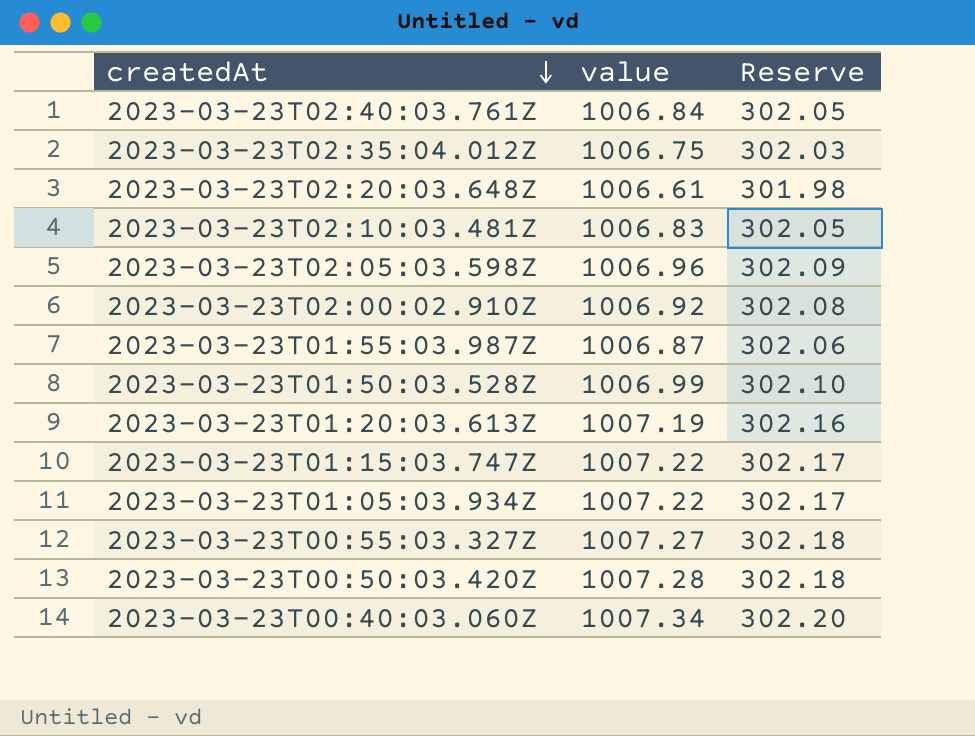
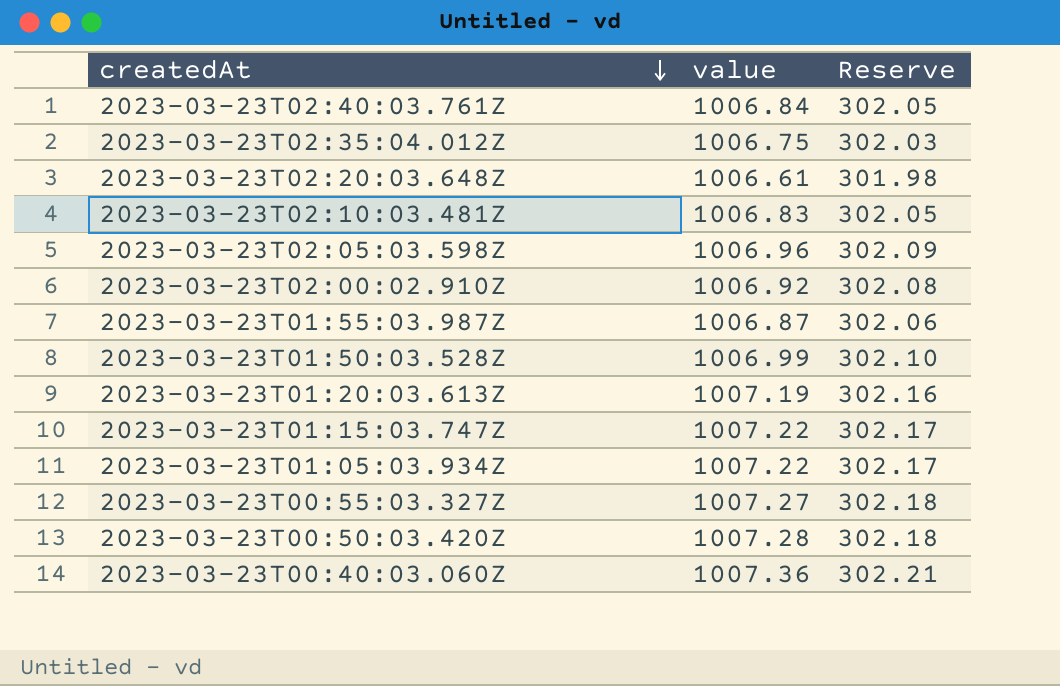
2023-03-23T00:40:03.060Z | value: 1007.34 -> 1007.36
2023-03-23T00:40:03.060Z | Reserve: 302.20 -> 302.21

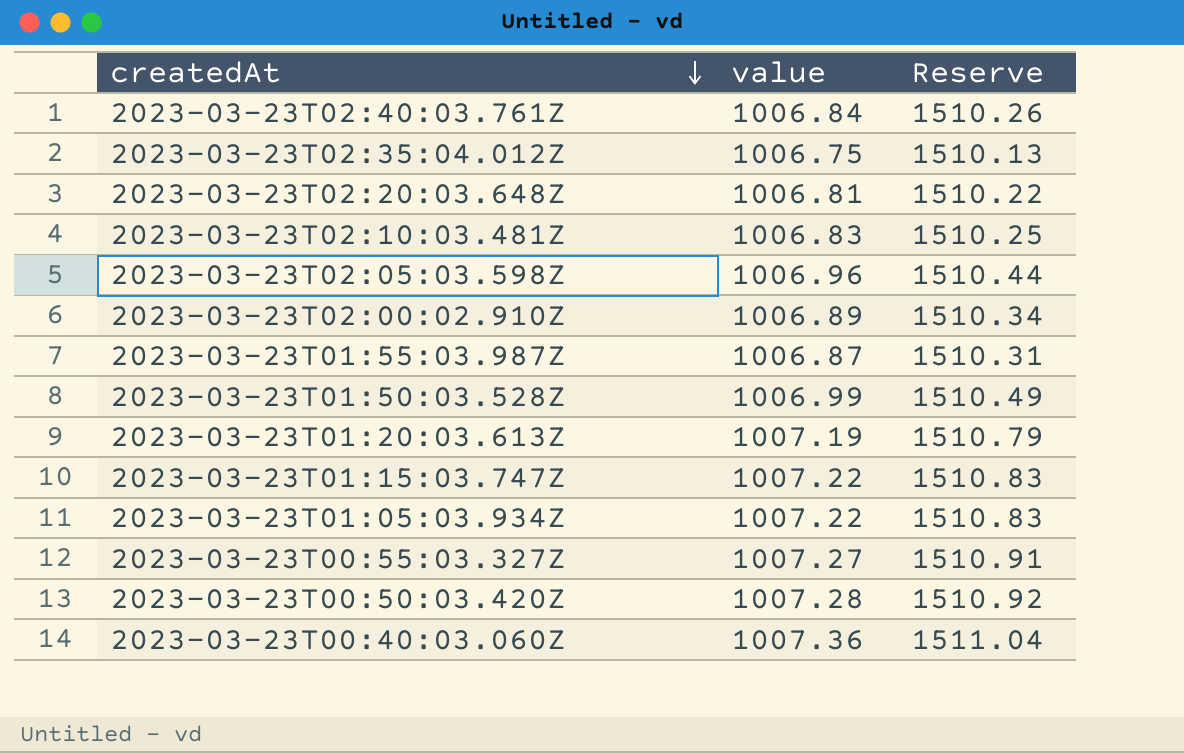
column Reserve | formula: [value] * 0.3 -> [value] * 1.5
2023-03-23T02:20:03.648Z | value: 1006.61 -> 1006.81
2023-03-23T02:00:02.910Z | value: 1006.92 -> 1006.89

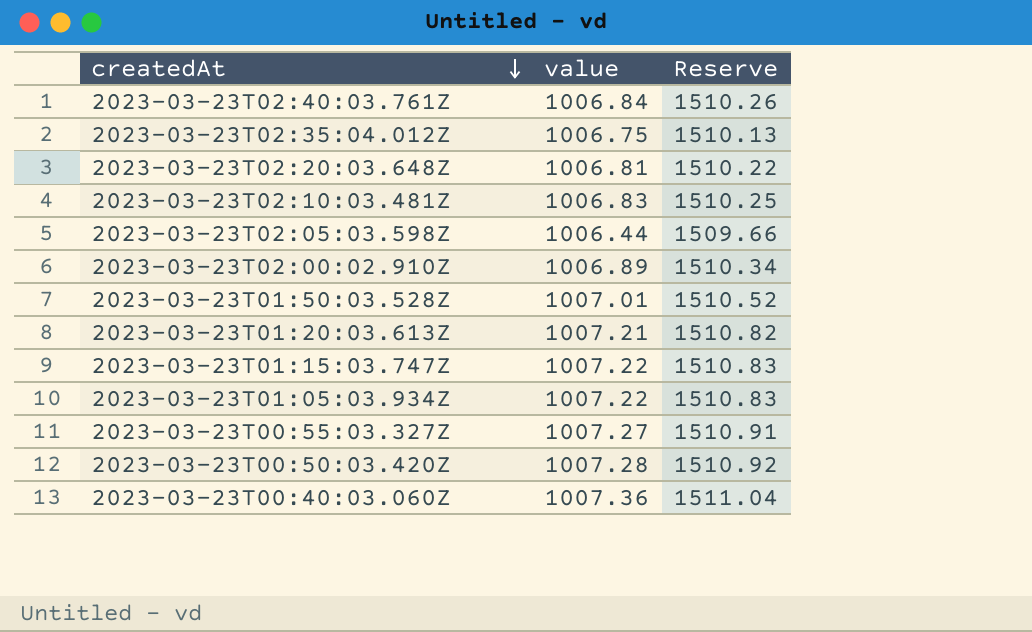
row 2023-03-23T01:55:03.987Z: 1006.87 | 1510.31 -> none
2023-03-23T02:05:03.598Z | value: 1006.96 -> 1006.44
2023-03-23T02:05:03.598Z | Reserve: 1510.44 -> 1509.66
2023-03-23T01:50:03.528Z | value: 1006.99 -> 1007.01
2023-03-23T01:50:03.528Z | Reserve: 1510.49 -> 1510.52
2023-03-23T01:20:03.613Z | value: 1007.19 -> 1007.21
2023-03-23T01:20:03.613Z | Reserve: 1510.79 -> 1510.82

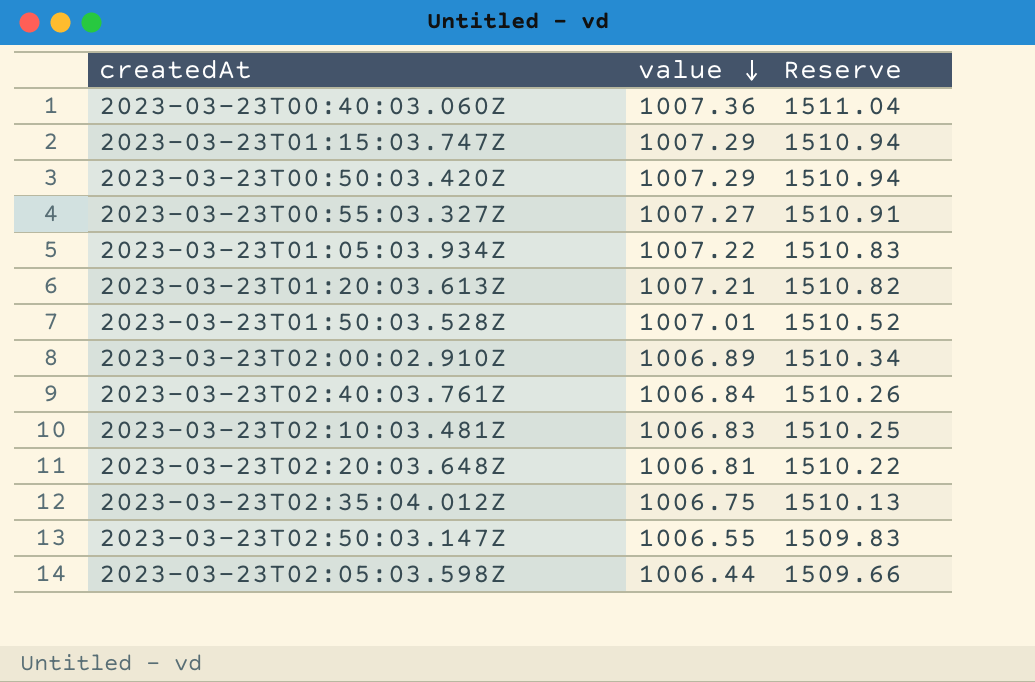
row order: createdAt descending -> value descending
2023-03-23T01:15:03.747Z | value: 1007.22 -> 1007.29
2023-03-23T01:15:03.747Z | Reserve: 1510.83 -> 1510.94
2023-03-23T00:50:03.420Z | value: 1007.28 -> 1007.29
2023-03-23T00:50:03.420Z | Reserve: 1510.92 -> 1510.94
row 2023-03-23T02:50:03.147Z: none -> 1006.55 | 1509.83

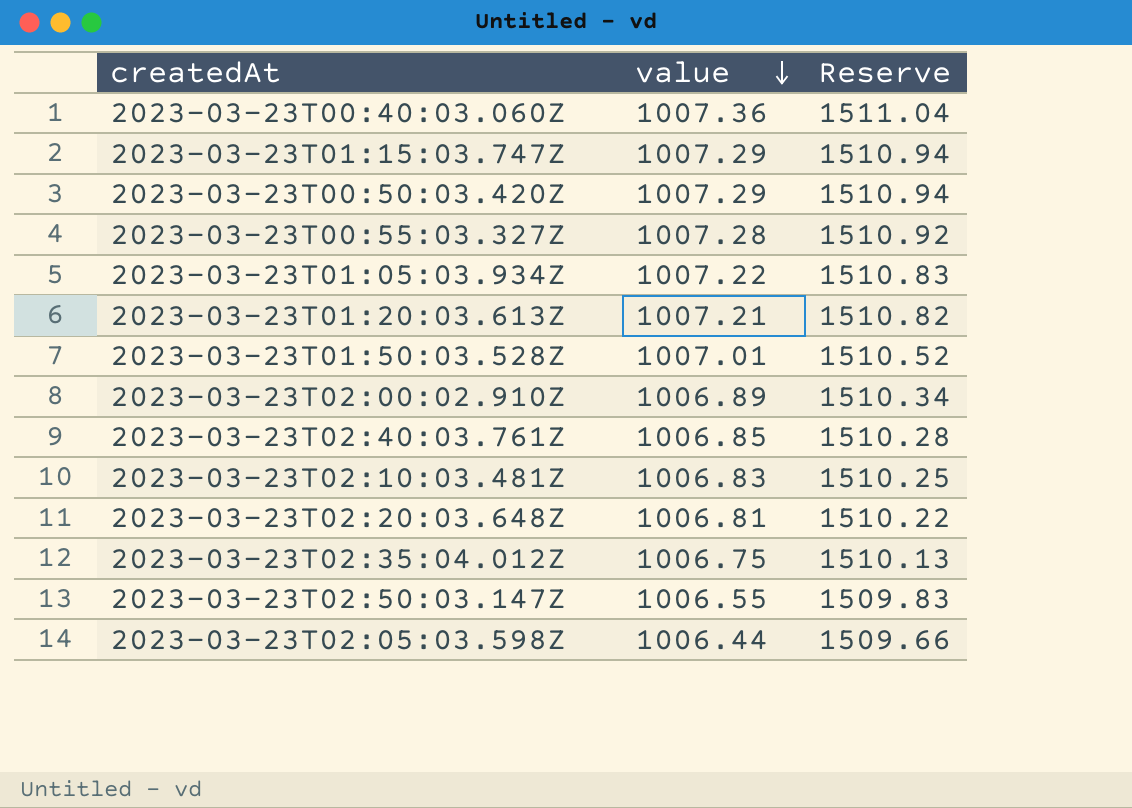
2023-03-23T00:55:03.327Z | value: 1007.27 -> 1007.28
2023-03-23T00:55:03.327Z | Reserve: 1510.91 -> 1510.92
2023-03-23T02:40:03.761Z | value: 1006.84 -> 1006.85
2023-03-23T02:40:03.761Z | Reserve: 1510.26 -> 1510.28

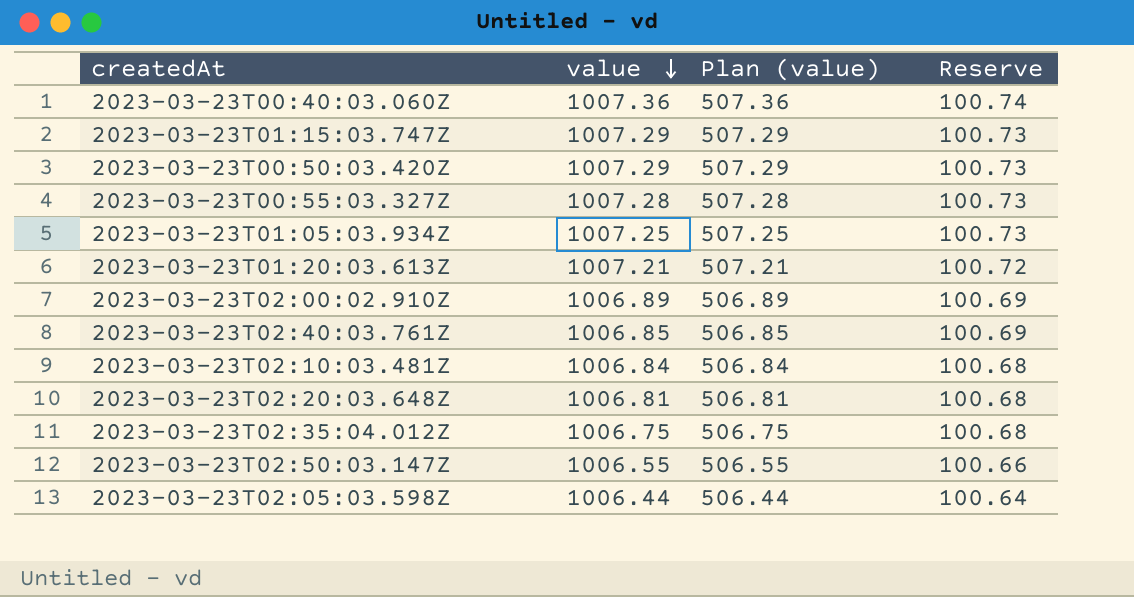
column Plan (value) | formula: none -> [value] - 500
column Reserve | formula: [value] * 1.5 -> [value] * 0.1
row 2023-03-23T01:50:03.528Z: 1007.01 | 1510.52 -> none
2023-03-23T01:05:03.934Z | value: 1007.22 -> 1007.25
2023-03-23T02:10:03.481Z | value: 1006.83 -> 1006.84

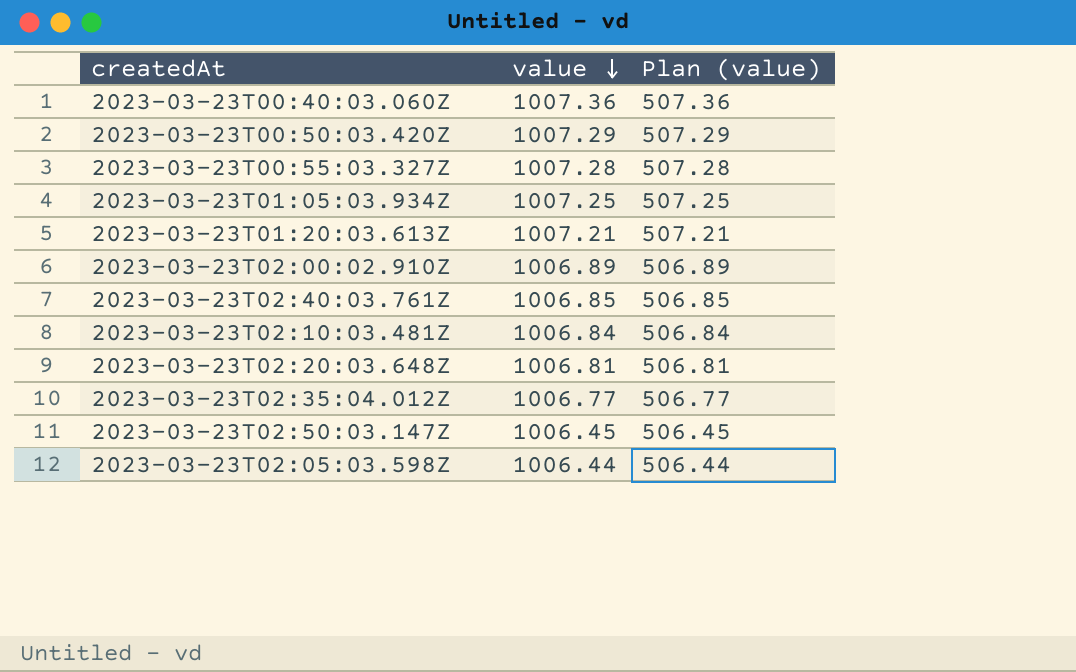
column Reserve | formula: [value] * 0.1 -> none
row 2023-03-23T01:15:03.747Z: 1007.29 | 507.29 | 100.73 -> none
2023-03-23T02:35:04.012Z | value: 1006.75 -> 1006.77
2023-03-23T02:35:04.012Z | Plan (value): 506.75 -> 506.77
2023-03-23T02:50:03.147Z | value: 1006.55 -> 1006.45
2023-03-23T02:50:03.147Z | Plan (value): 506.55 -> 506.45

